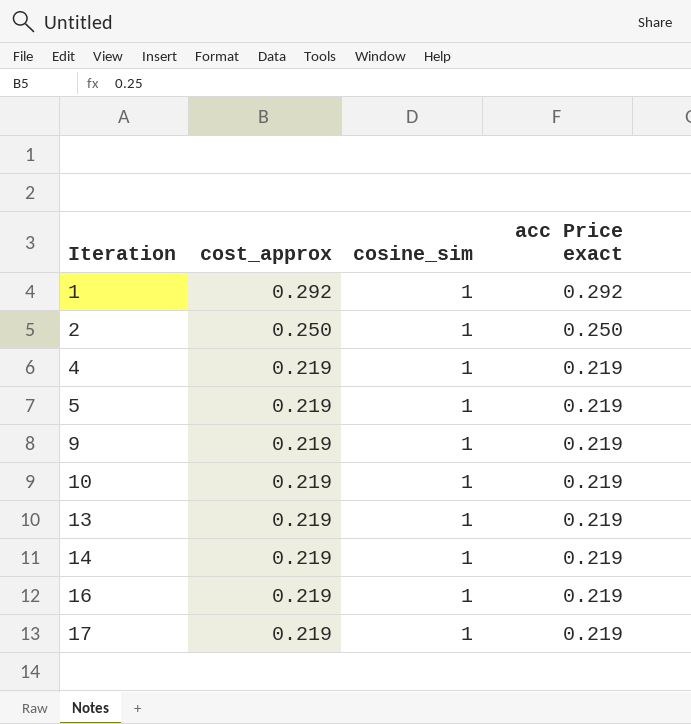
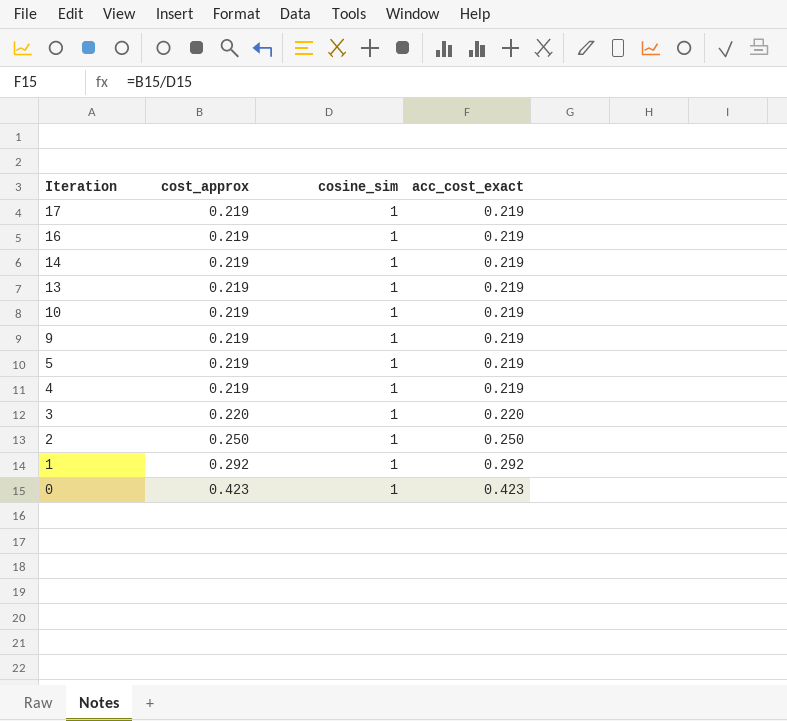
row order: Iteration ascending -> Iteration descending
column name: acc Price exact -> acc_cost_exact
row 3: none -> 0.220 | 1 | 0.220
row 0: none -> 0.423 | 1 | 0.423

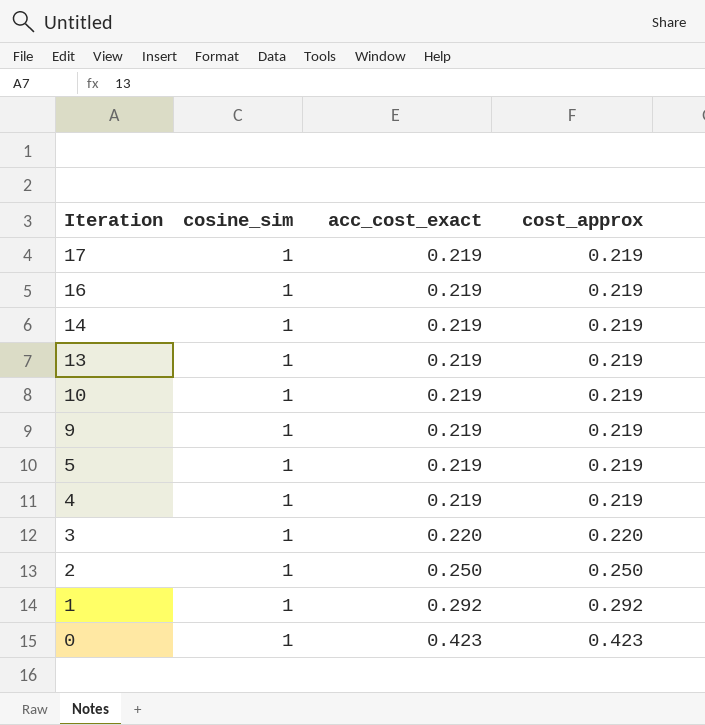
column cost_approx | position: 2 -> 4

